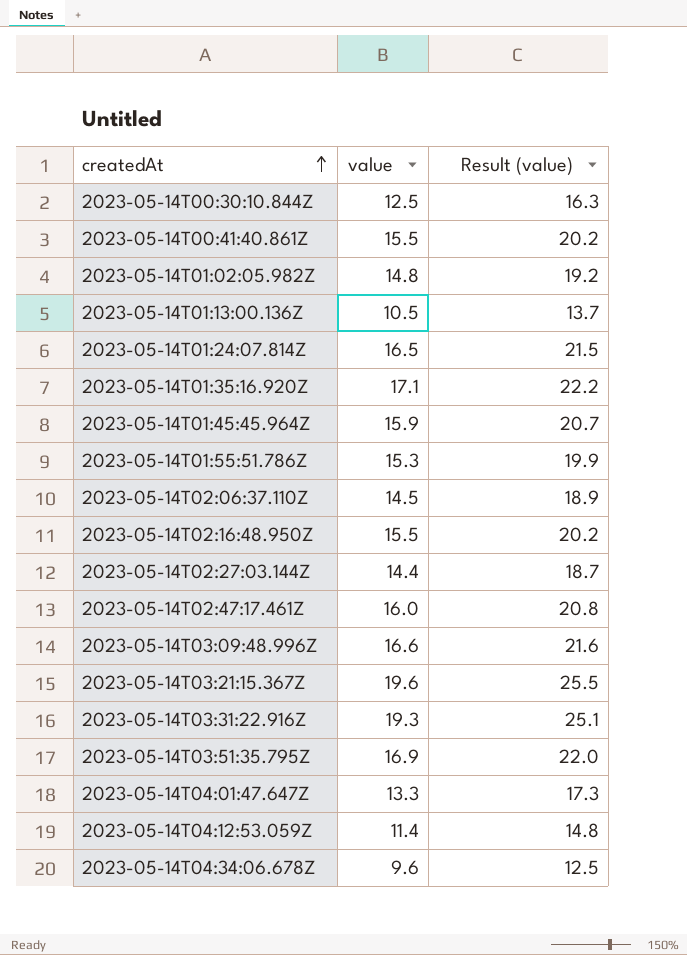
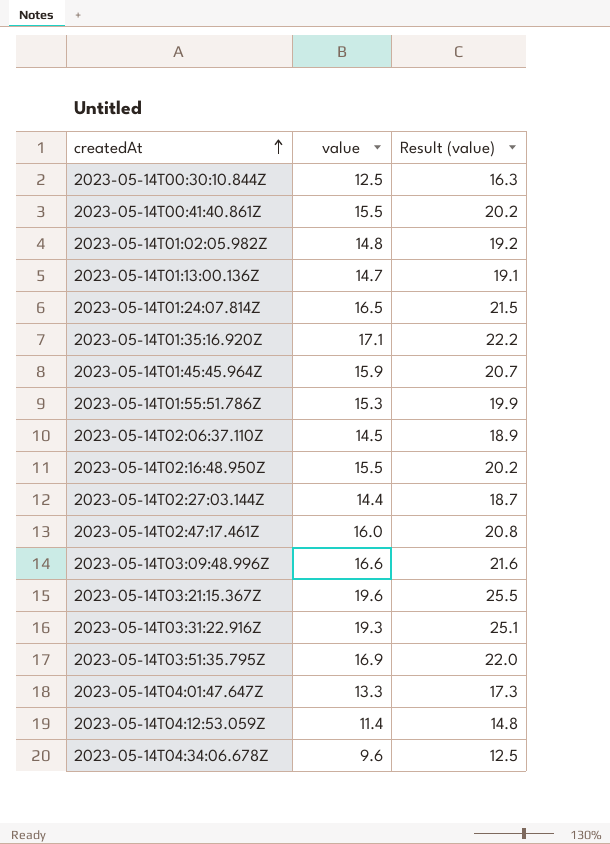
2023-05-14T01:13:00.136Z | value: 10.5 -> 14.7
2023-05-14T01:13:00.136Z | Result (value): 13.7 -> 19.1

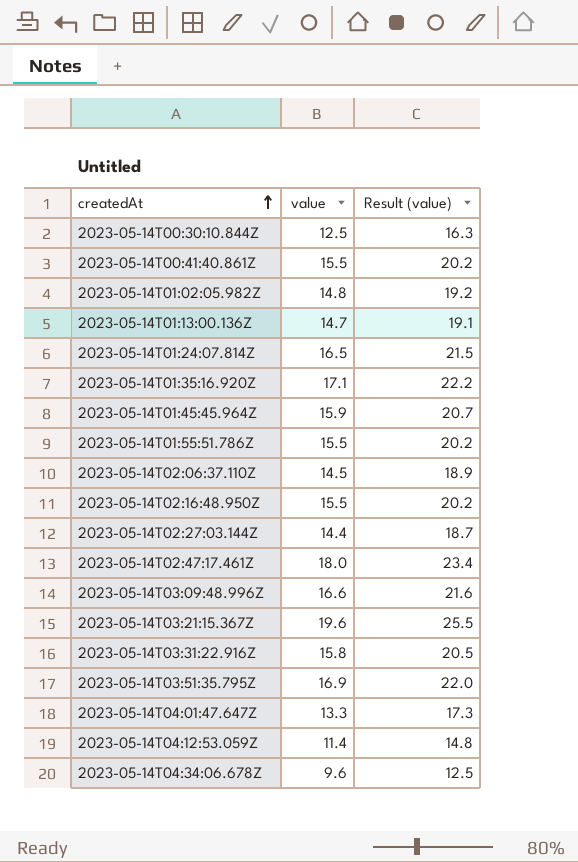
2023-05-14T01:55:51.786Z | value: 15.3 -> 15.5
2023-05-14T01:55:51.786Z | Result (value): 19.9 -> 20.2
2023-05-14T02:47:17.461Z | value: 16.0 -> 18.0
2023-05-14T02:47:17.461Z | Result (value): 20.8 -> 23.4
2023-05-14T03:31:22.916Z | value: 19.3 -> 15.8
2023-05-14T03:31:22.916Z | Result (value): 25.1 -> 20.5

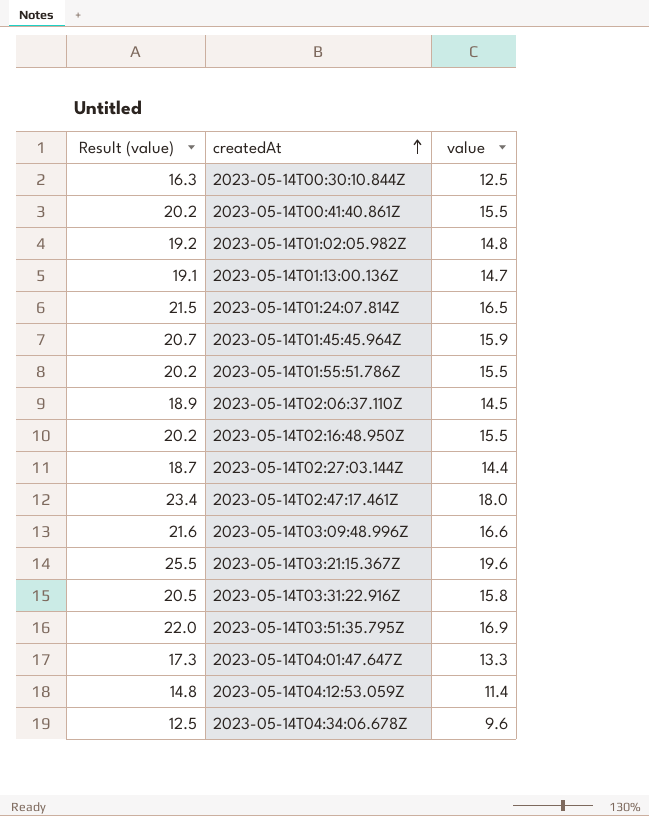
column Result (value) | position: 3 -> 1
row 2023-05-14T01:35:16.920Z: 17.1 | 22.2 -> none

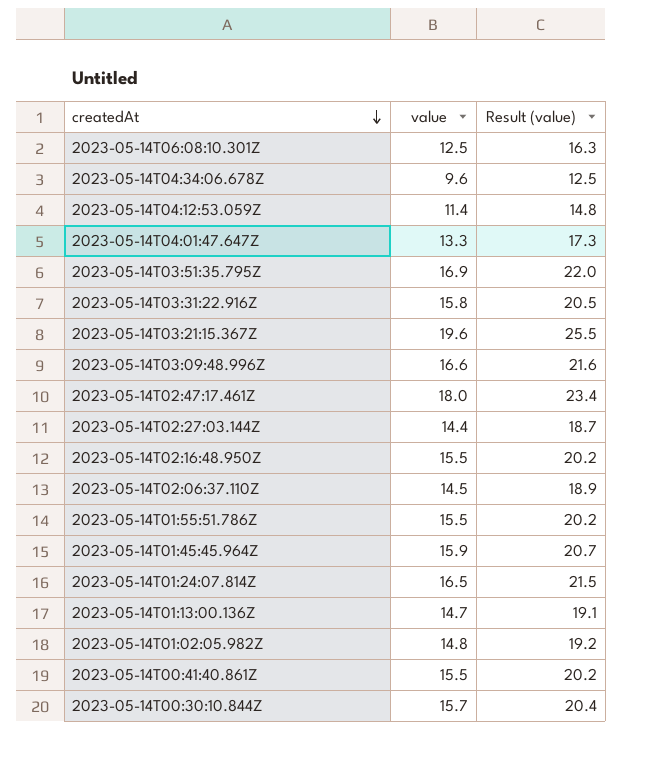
row order: createdAt ascending -> createdAt descending
column Result (value) | position: 1 -> 3
row 2023-05-14T06:08:10.301Z: none -> 12.5 | 16.3
2023-05-14T00:30:10.844Z | value: 12.5 -> 15.7
2023-05-14T00:30:10.844Z | Result (value): 16.3 -> 20.4

